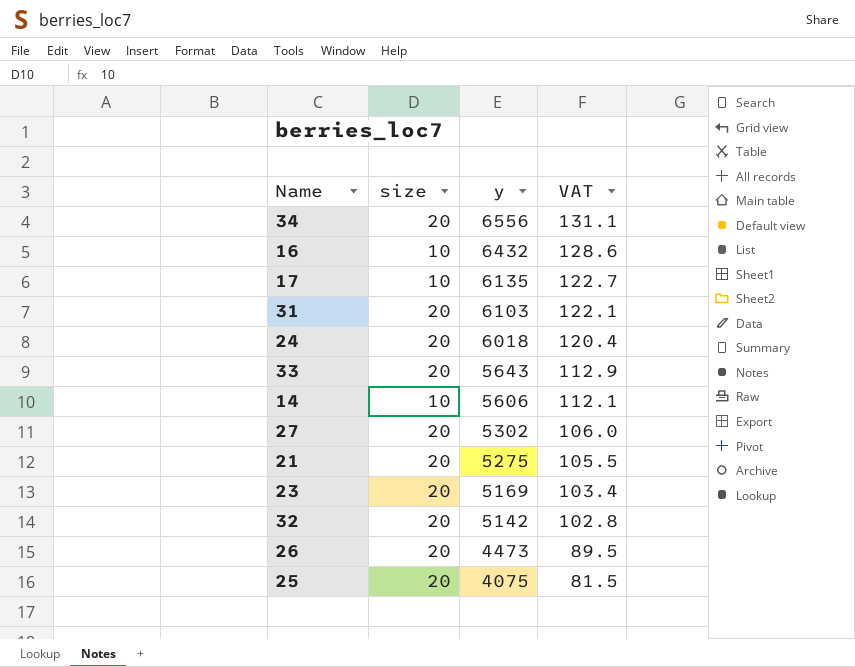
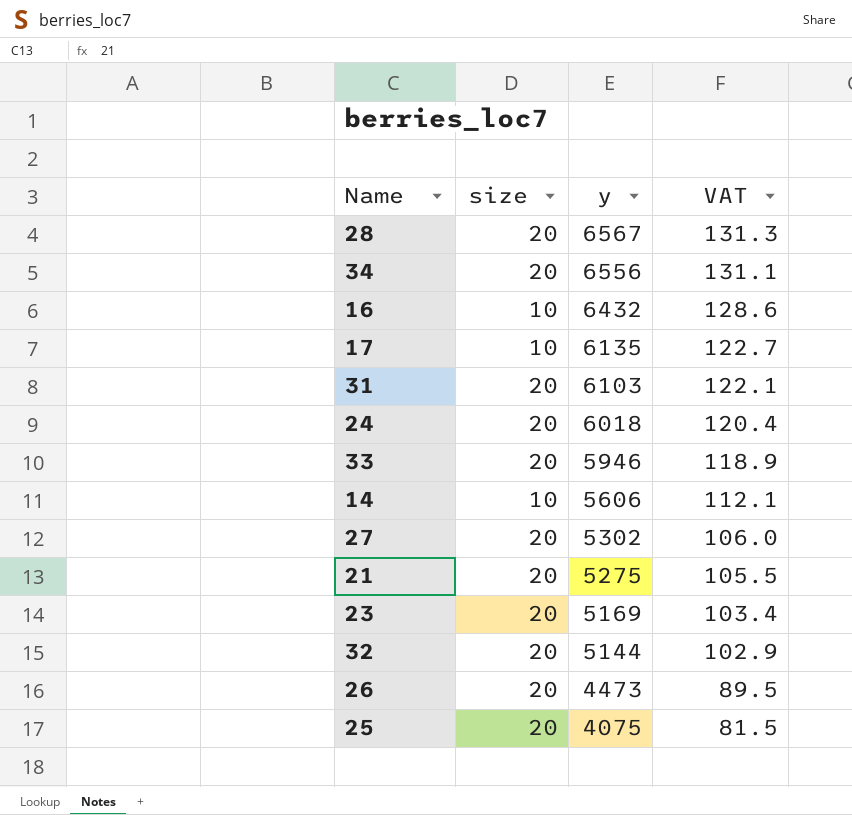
row 28: none -> 20 | 6567 | 131.3
33 | y: 5643 -> 5946
33 | VAT: 112.9 -> 118.9
32 | y: 5142 -> 5144
32 | VAT: 102.8 -> 102.9

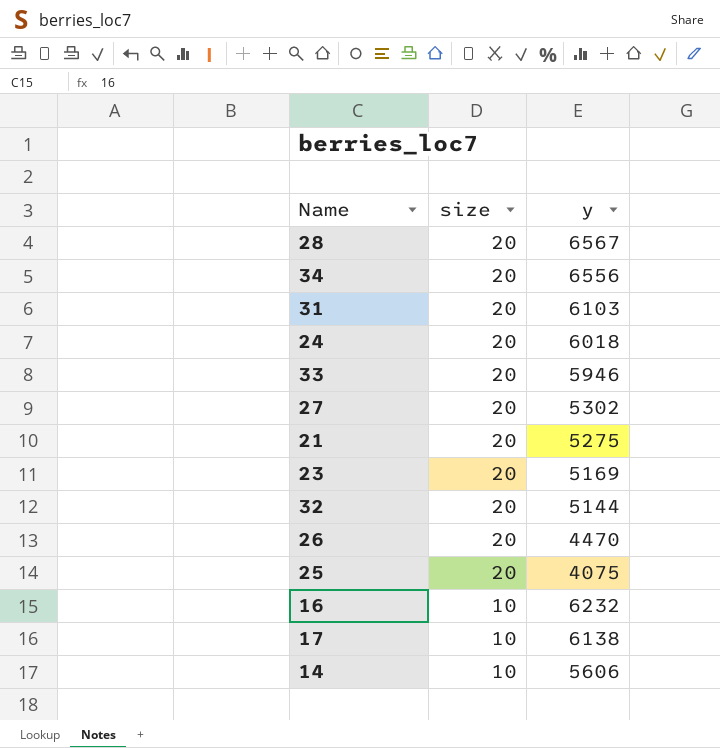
row order: y descending -> size descending
column VAT | formula: [y] * 0.02 -> none
26 | y: 4473 -> 4470
16 | y: 6432 -> 6232
17 | y: 6135 -> 6138

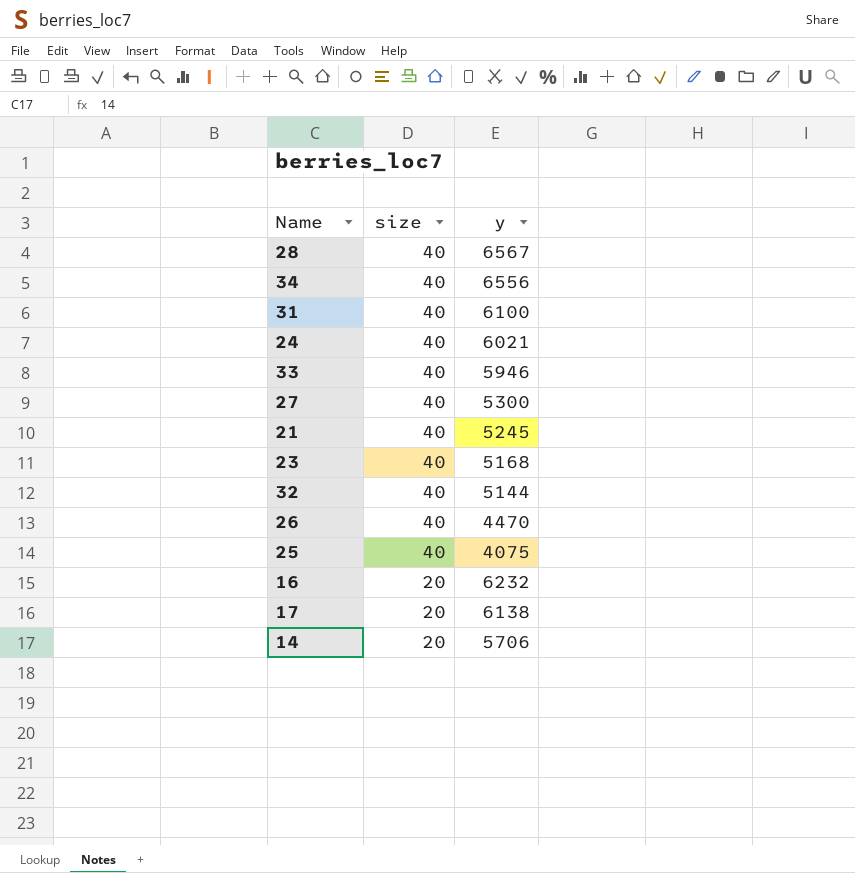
28 | size: 20 -> 40
34 | size: 20 -> 40
31 | size: 20 -> 40
31 | y: 6103 -> 6100
24 | size: 20 -> 40
24 | y: 6018 -> 6021
33 | size: 20 -> 40
27 | size: 20 -> 40
27 | y: 5302 -> 5300
21 | size: 20 -> 40
21 | y: 5275 -> 5245
23 | size: 20 -> 40
23 | y: 5169 -> 5168
32 | size: 20 -> 40
26 | size: 20 -> 40
25 | size: 20 -> 40
16 | size: 10 -> 20
17 | size: 10 -> 20
14 | size: 10 -> 20
14 | y: 5606 -> 5706

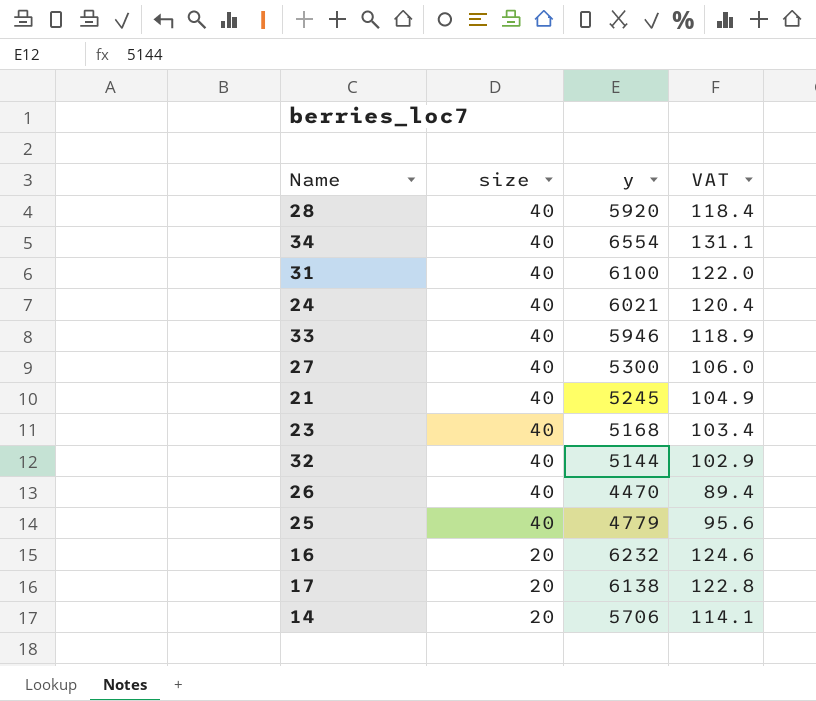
column VAT | formula: none -> [y] * 0.02
28 | y: 6567 -> 5920
34 | y: 6556 -> 6554
25 | y: 4075 -> 4779

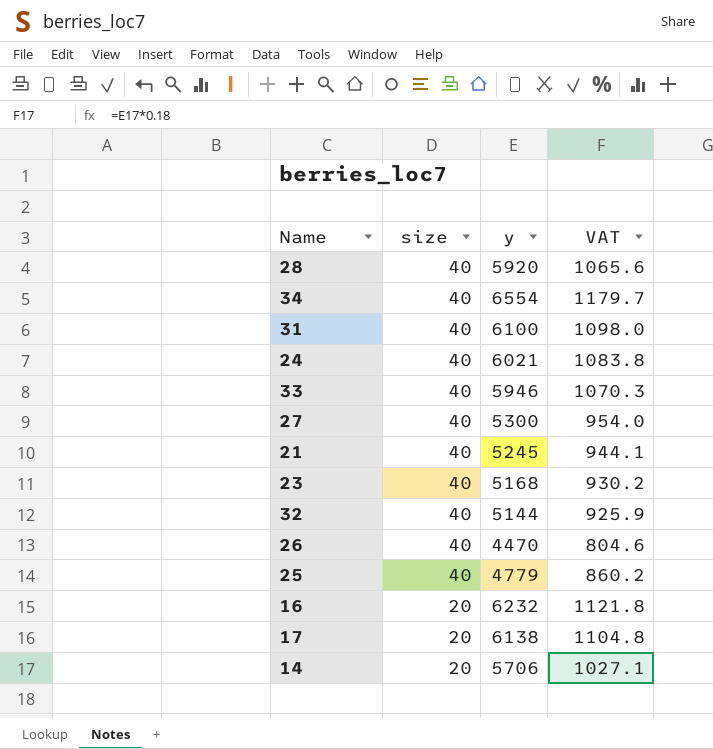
column VAT | formula: [y] * 0.02 -> [y] * 0.18

